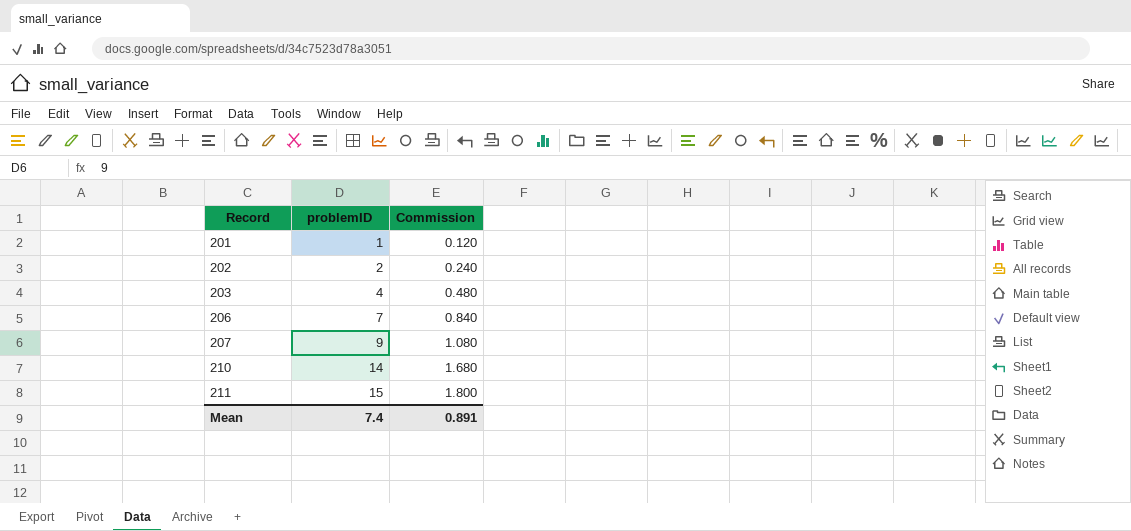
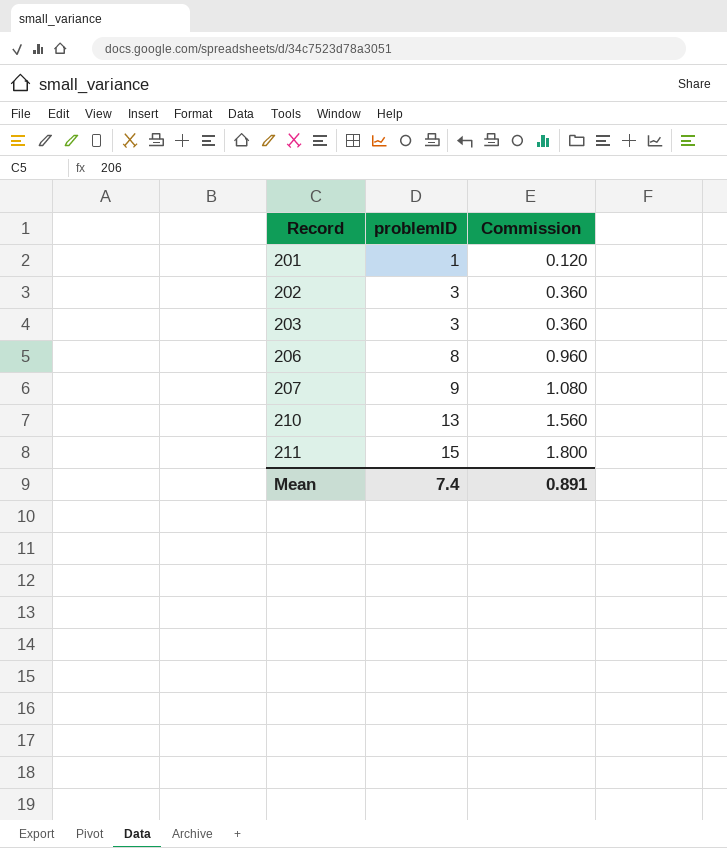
202 | problemID: 2 -> 3
202 | Commission: 0.240 -> 0.360
203 | problemID: 4 -> 3
203 | Commission: 0.480 -> 0.360
206 | problemID: 7 -> 8
206 | Commission: 0.840 -> 0.960
210 | problemID: 14 -> 13
210 | Commission: 1.680 -> 1.560

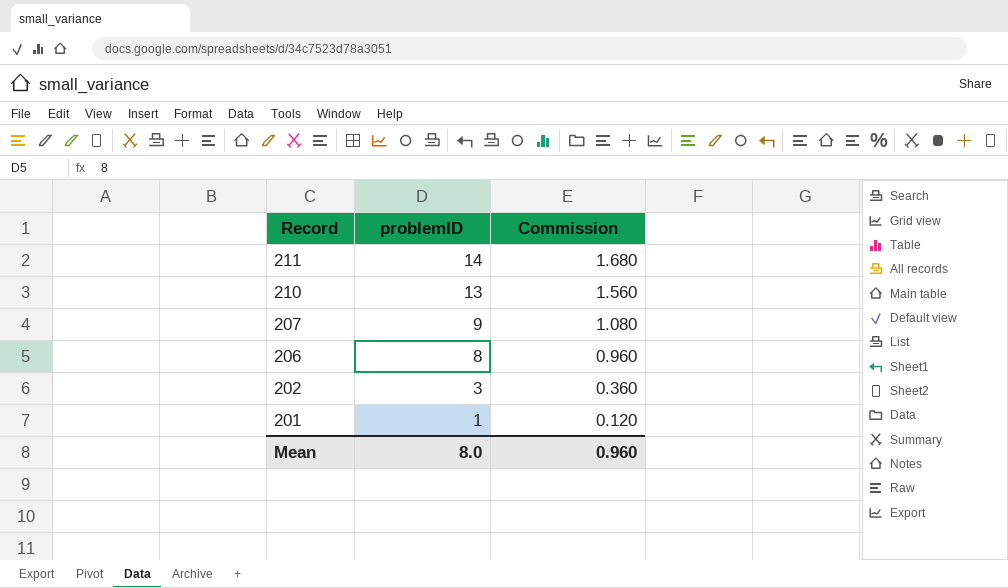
row order: Record ascending -> Record descending
row 203: 3 | 0.360 -> none
211 | problemID: 15 -> 14
211 | Commission: 1.800 -> 1.680
Mean | problemID: 7.4 -> 8.0
Mean | Commission: 0.891 -> 0.960

